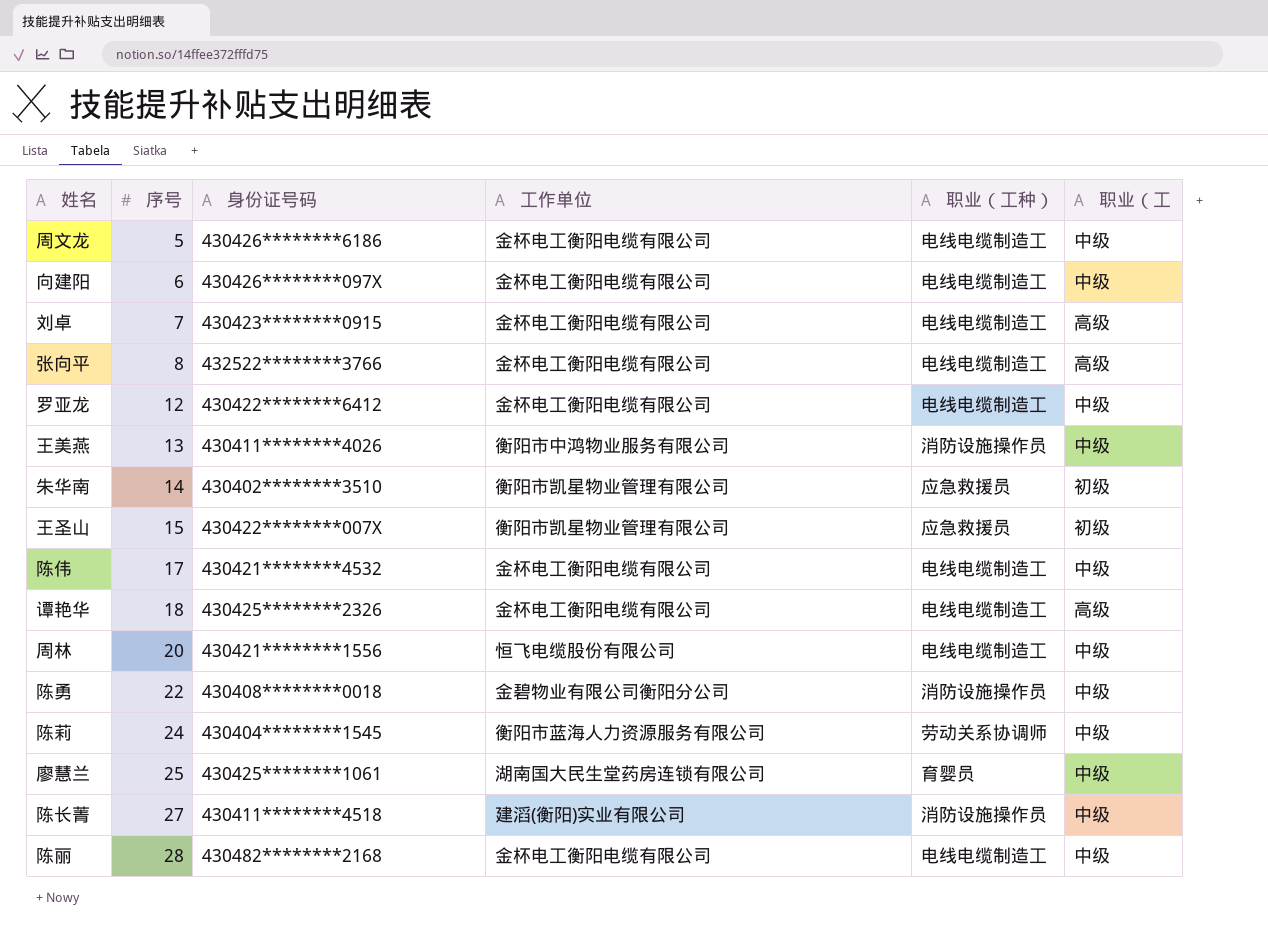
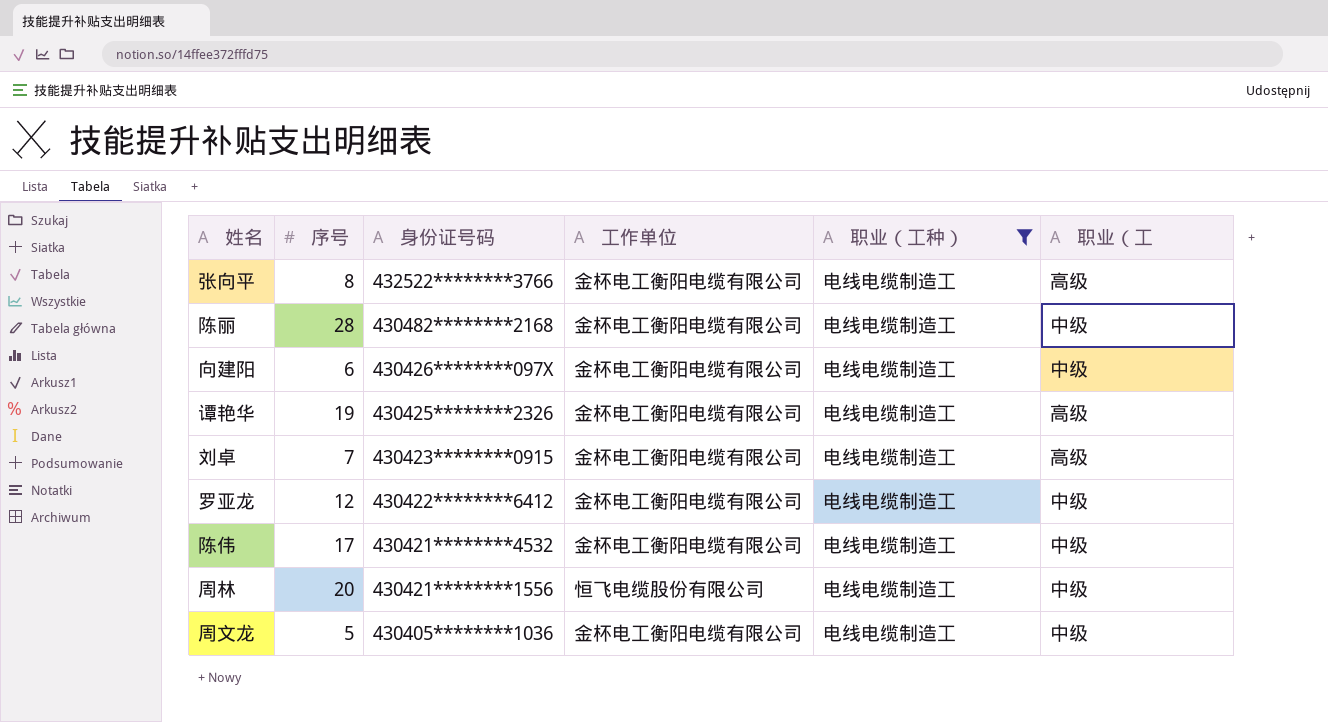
filter: none -> 职业（工种） = 电线电缆制造工
row order: 序号 ascending -> 身份证号码 descending
谭艳华 | 序号: 18 -> 19
周文龙 | 身份证号码: 430426********6186 -> 430405********1036

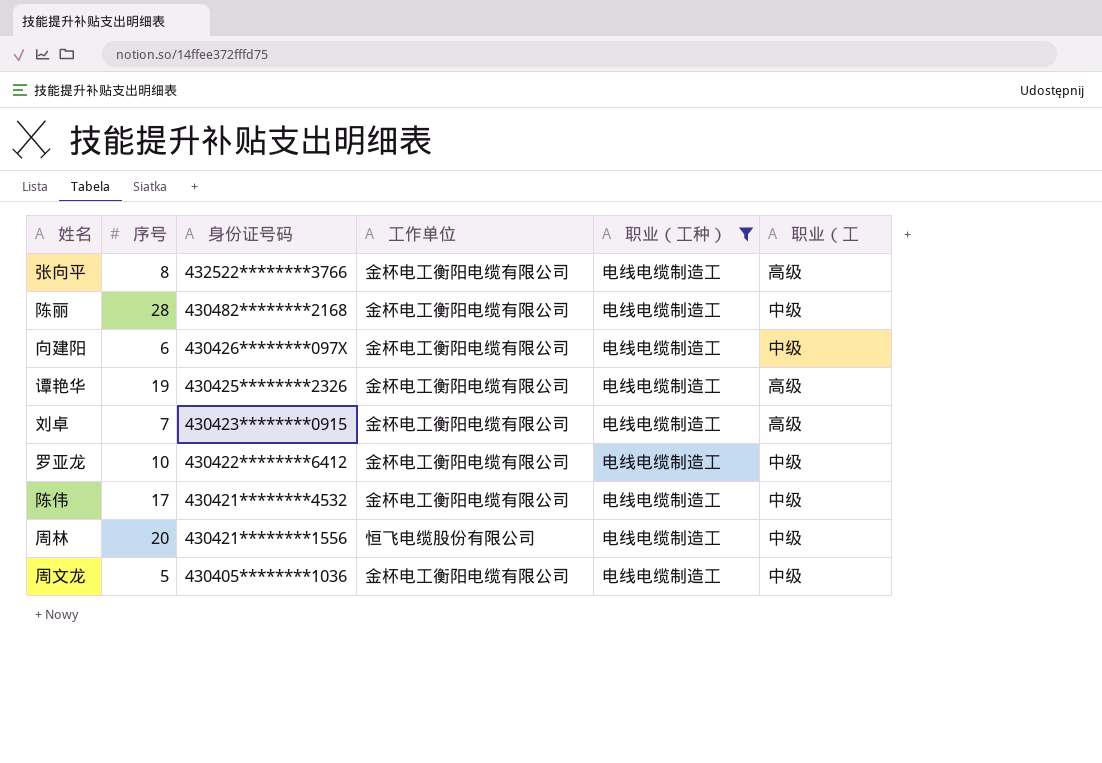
罗亚龙 | 序号: 12 -> 10

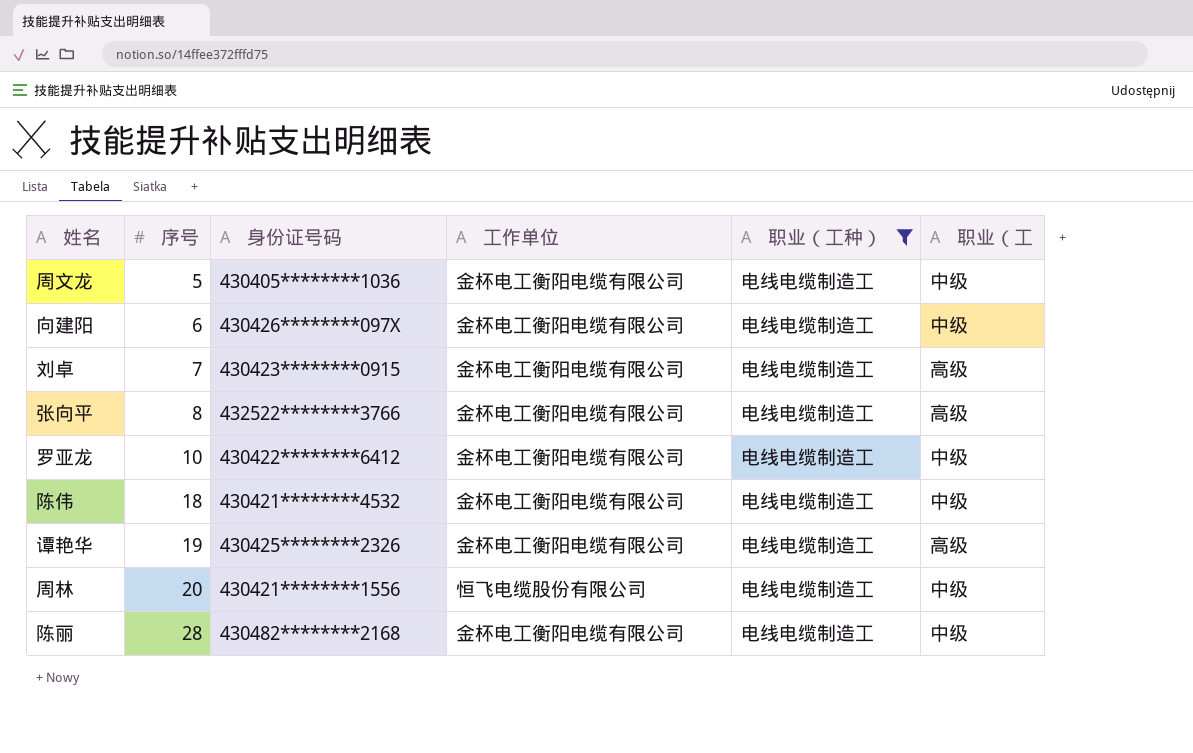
row order: 身份证号码 descending -> 序号 ascending
陈伟 | 序号: 17 -> 18

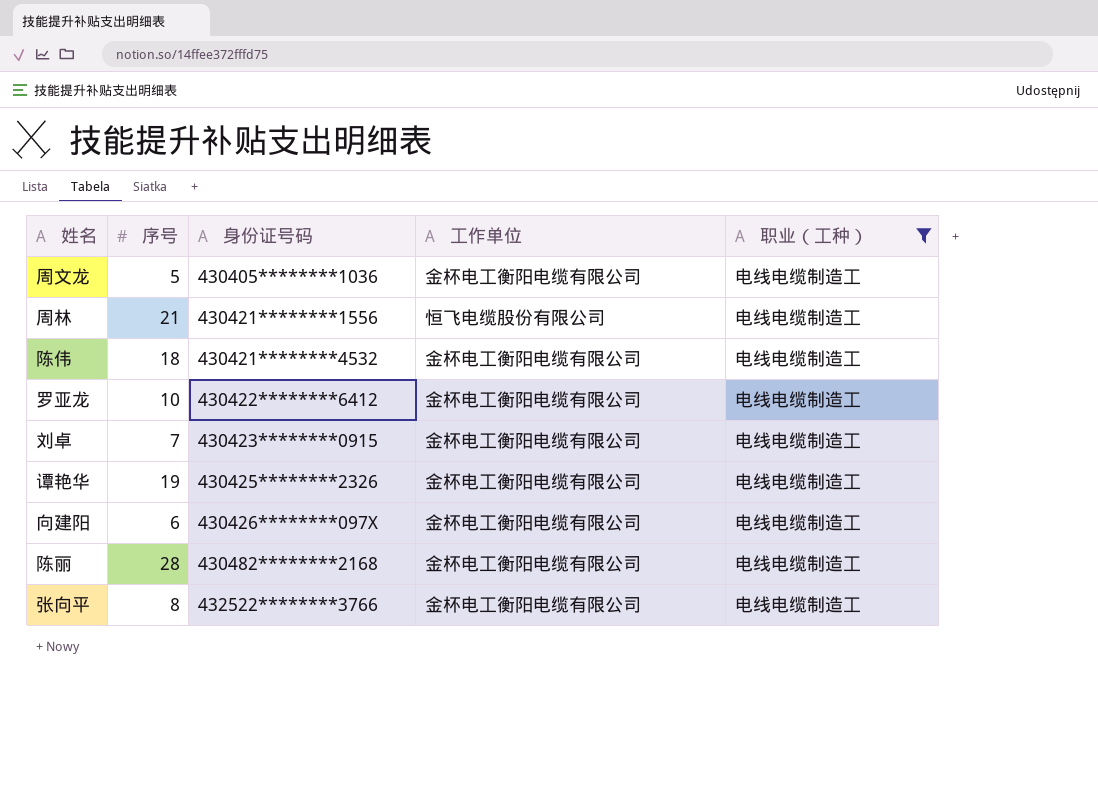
row order: 序号 ascending -> 身份证号码 ascending
column 职业（工 | position: 6 -> none
周林 | 序号: 20 -> 21

